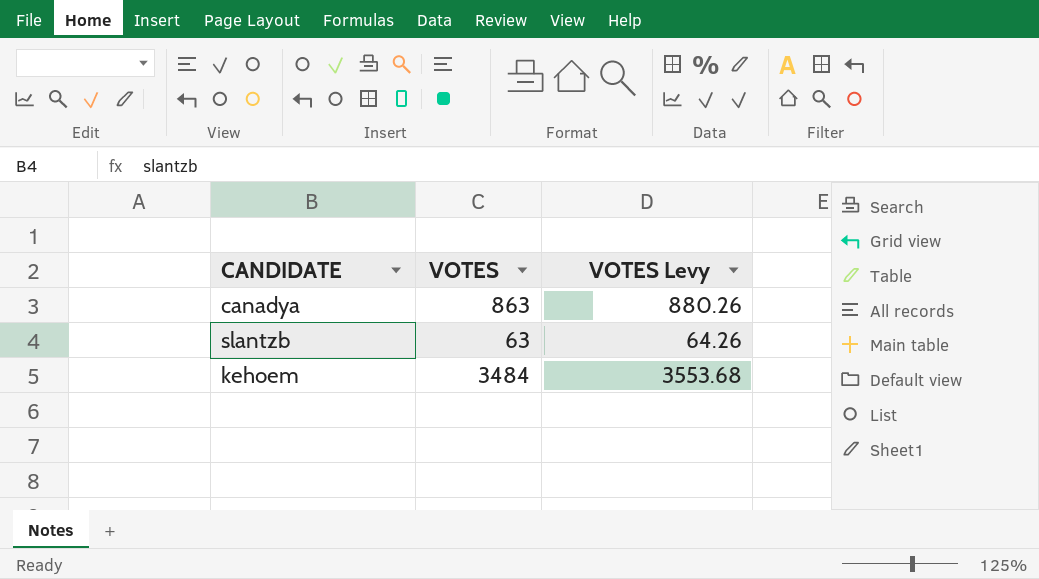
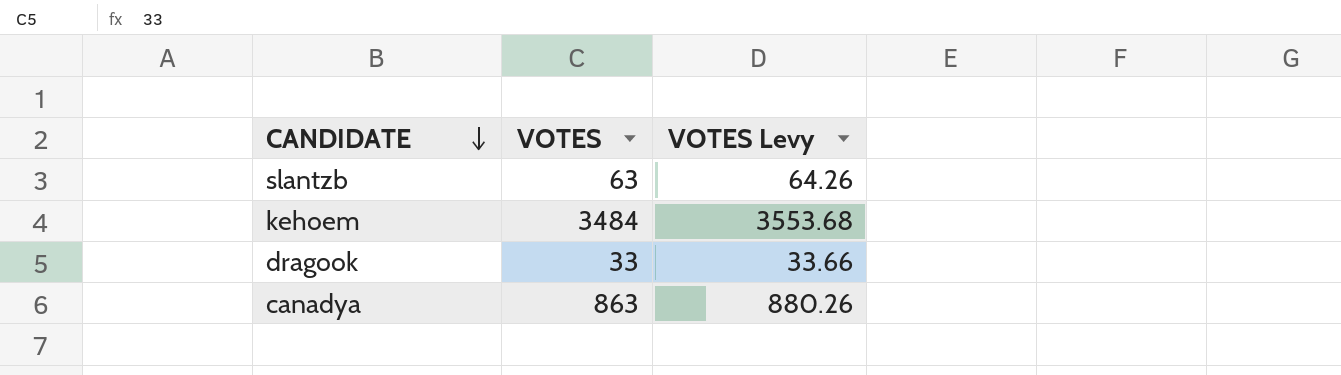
row order: none -> CANDIDATE descending
row dragook: none -> 33 | 33.66

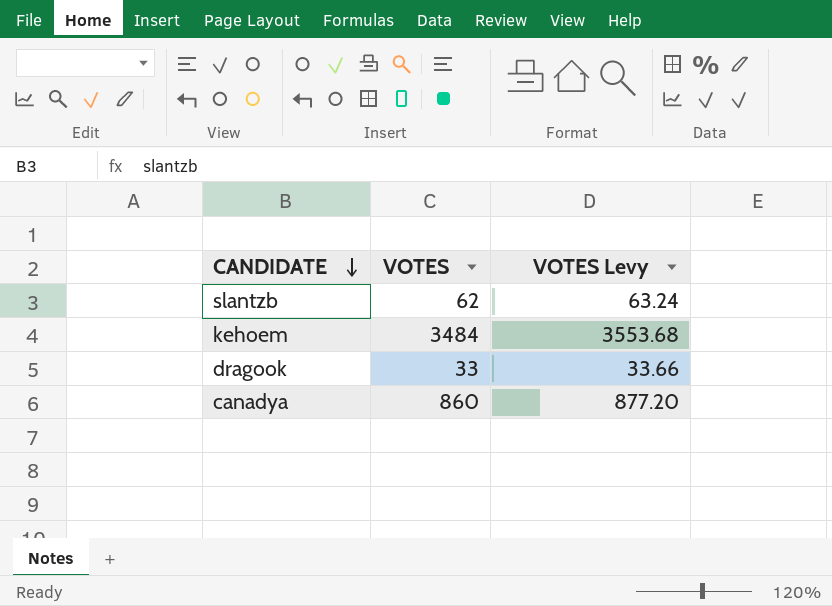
slantzb | VOTES: 63 -> 62
slantzb | VOTES Levy: 64.26 -> 63.24
canadya | VOTES: 863 -> 860
canadya | VOTES Levy: 880.26 -> 877.20

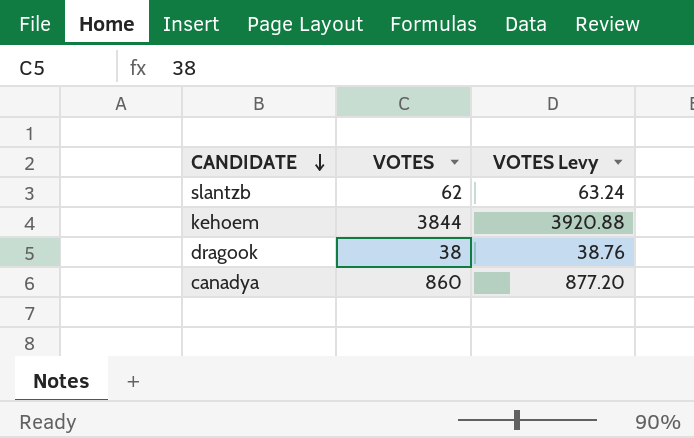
kehoem | VOTES: 3484 -> 3844
kehoem | VOTES Levy: 3553.68 -> 3920.88
dragook | VOTES: 33 -> 38
dragook | VOTES Levy: 33.66 -> 38.76

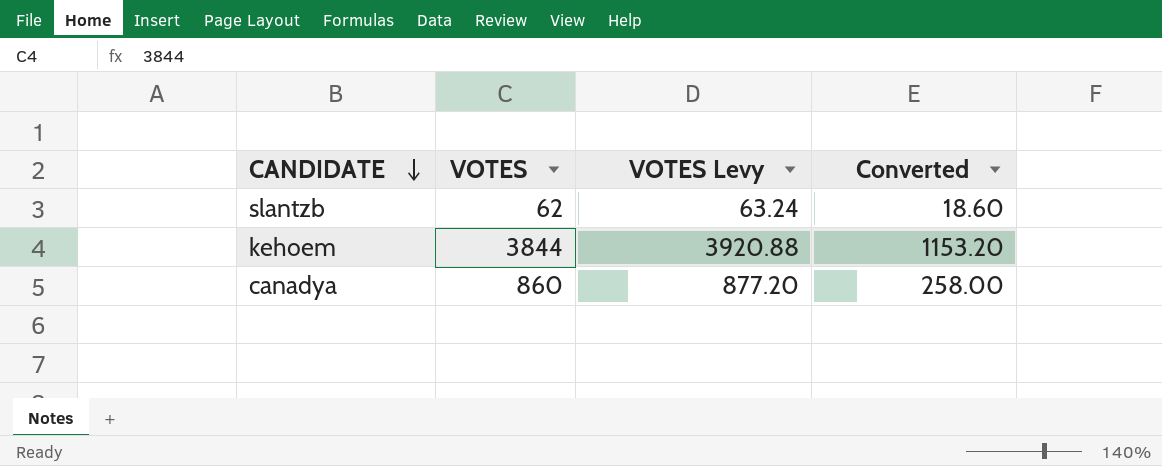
column Converted | formula: none -> [VOTES] * 0.3
row dragook: 38 | 38.76 -> none

